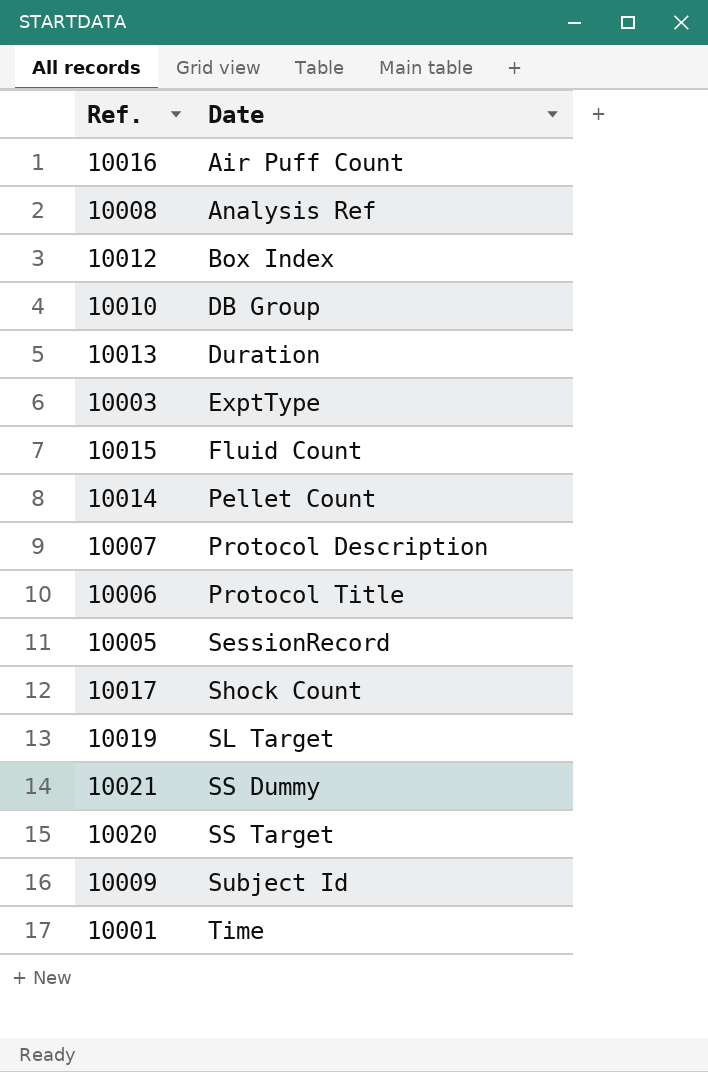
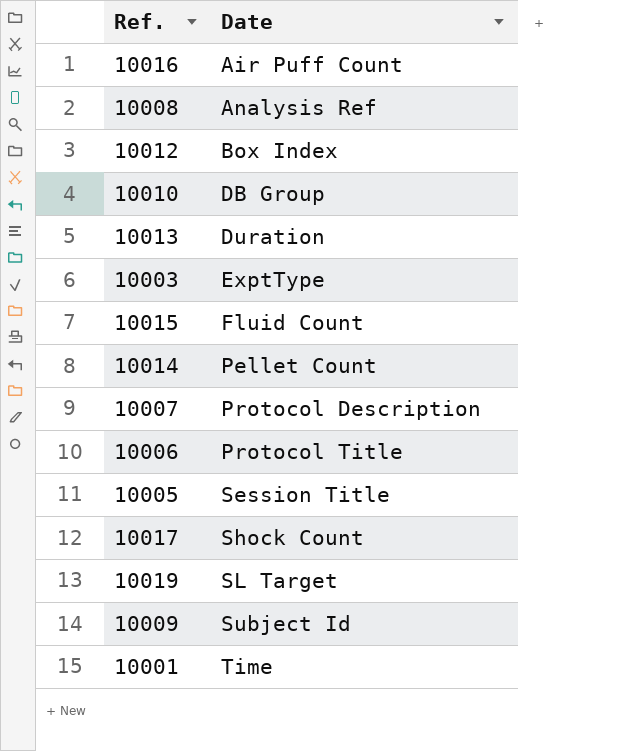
row 10021: SS Dummy -> none
row 10020: SS Target -> none
10005 | Date: SessionRecord -> Session Title

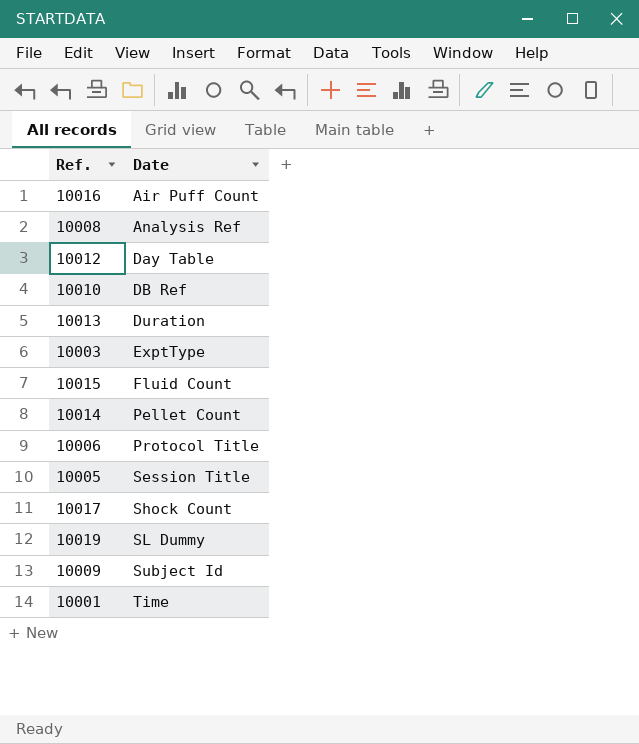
row 10007: Protocol Description -> none
10012 | Date: Box Index -> Day Table
10010 | Date: DB Group -> DB Ref
10019 | Date: SL Target -> SL Dummy

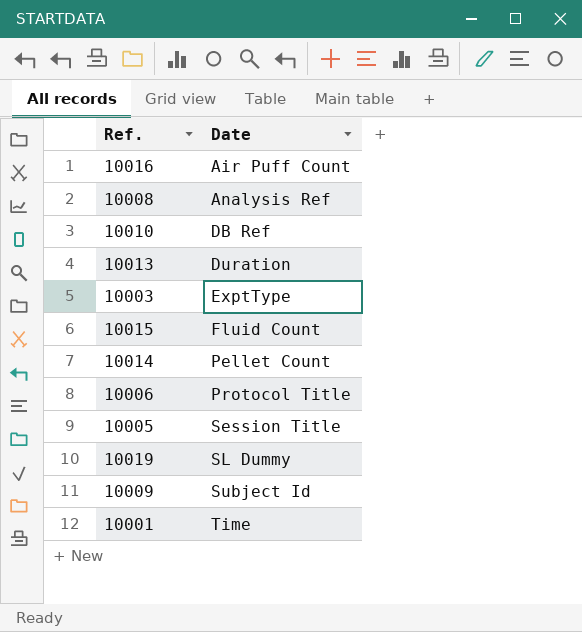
row 10012: Day Table -> none
row 10017: Shock Count -> none

